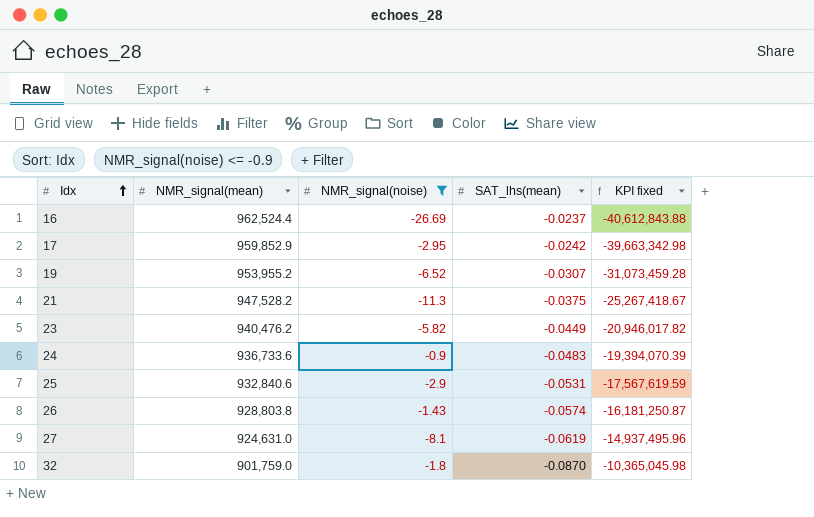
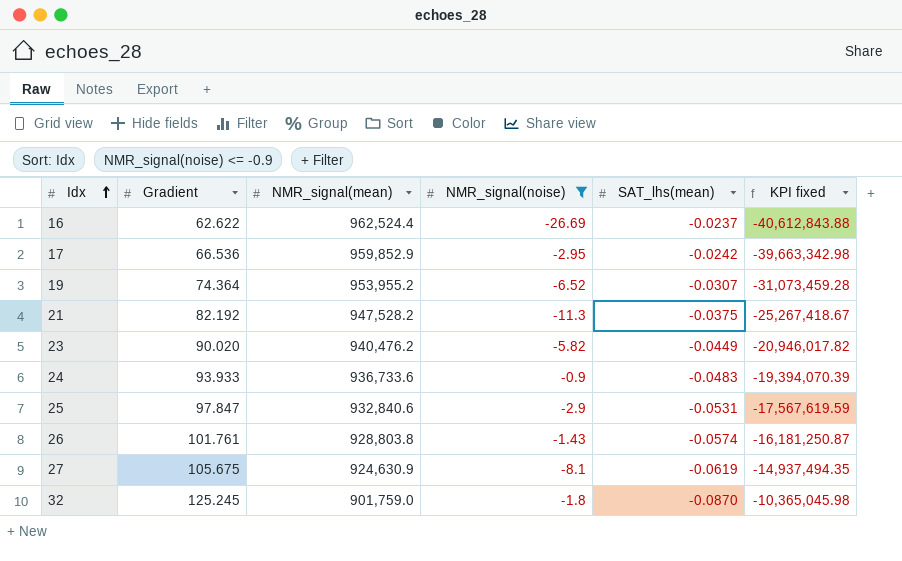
column Gradient | position: none -> 2
27 | NMR_signal(mean): 924,631.0 -> 924,630.9
27 | KPI fixed: -14,937,495.96 -> -14,937,494.35

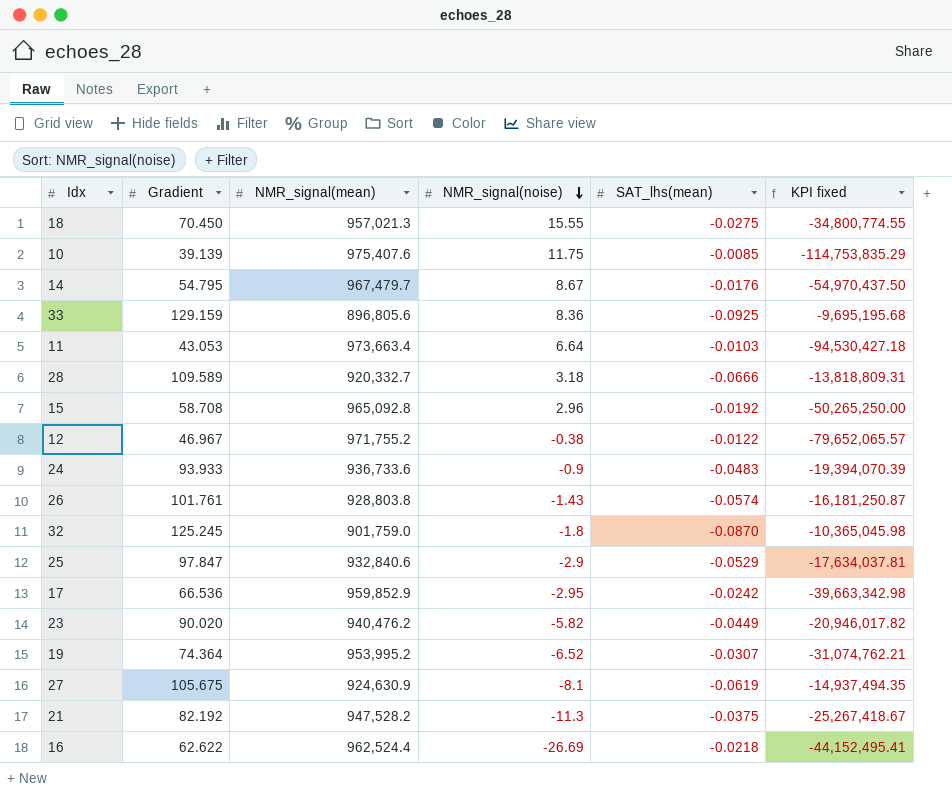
filter: NMR_signal(noise) <= -0.9 -> none
row order: Idx ascending -> NMR_signal(noise) descending
25 | SAT_lhs(mean): -0.0531 -> -0.0529
25 | KPI fixed: -17,567,619.59 -> -17,634,037.81
19 | NMR_signal(mean): 953,955.2 -> 953,995.2
19 | KPI fixed: -31,073,459.28 -> -31,074,762.21
16 | SAT_lhs(mean): -0.0237 -> -0.0218
16 | KPI fixed: -40,612,843.88 -> -44,152,495.41

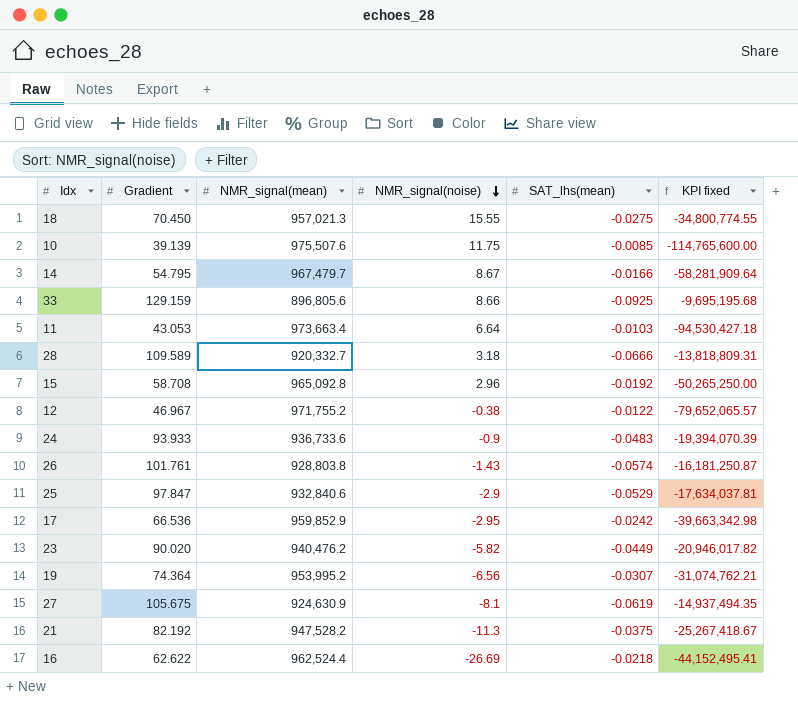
row 32: 125.245 | 901,759.0 | -1.8 | -0.0870 | -10,365,045.98 -> none
10 | NMR_signal(mean): 975,407.6 -> 975,507.6
10 | KPI fixed: -114,753,835.29 -> -114,765,600.00
14 | SAT_lhs(mean): -0.0176 -> -0.0166
14 | KPI fixed: -54,970,437.50 -> -58,281,909.64
33 | NMR_signal(noise): 8.36 -> 8.66
19 | NMR_signal(noise): -6.52 -> -6.56

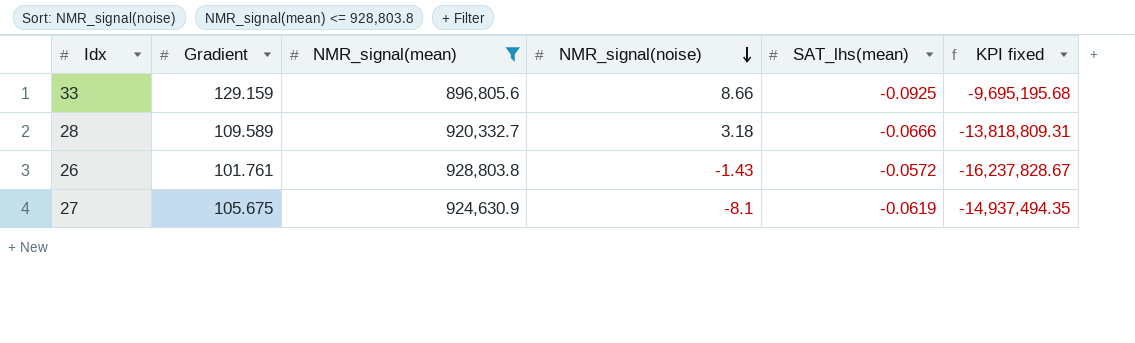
filter: none -> NMR_signal(mean) <= 928,803.8
26 | SAT_lhs(mean): -0.0574 -> -0.0572
26 | KPI fixed: -16,181,250.87 -> -16,237,828.67

